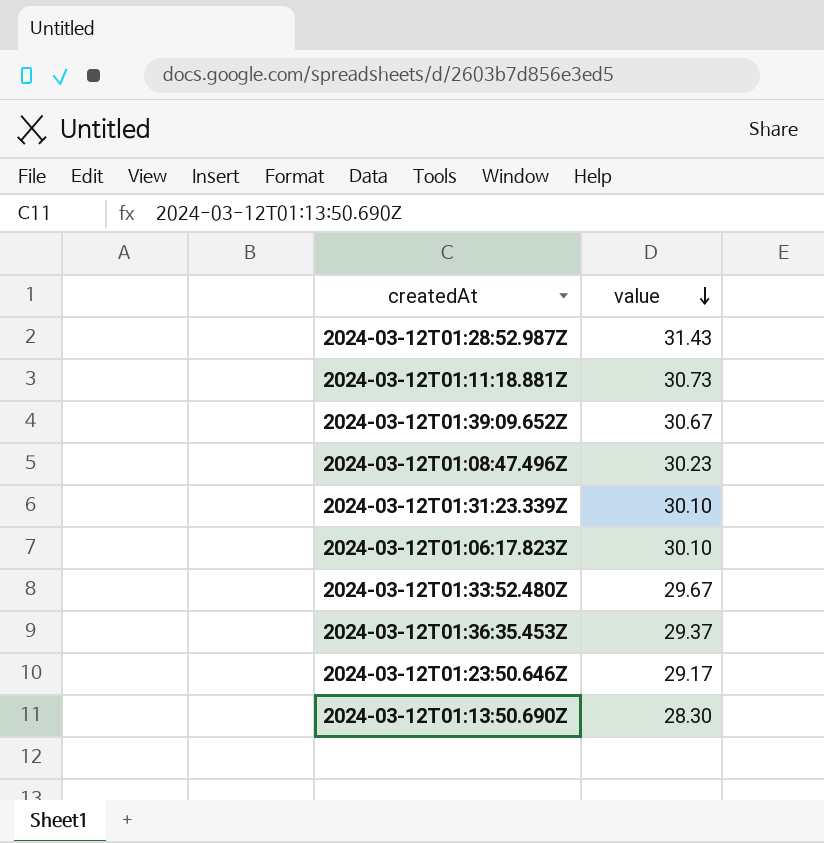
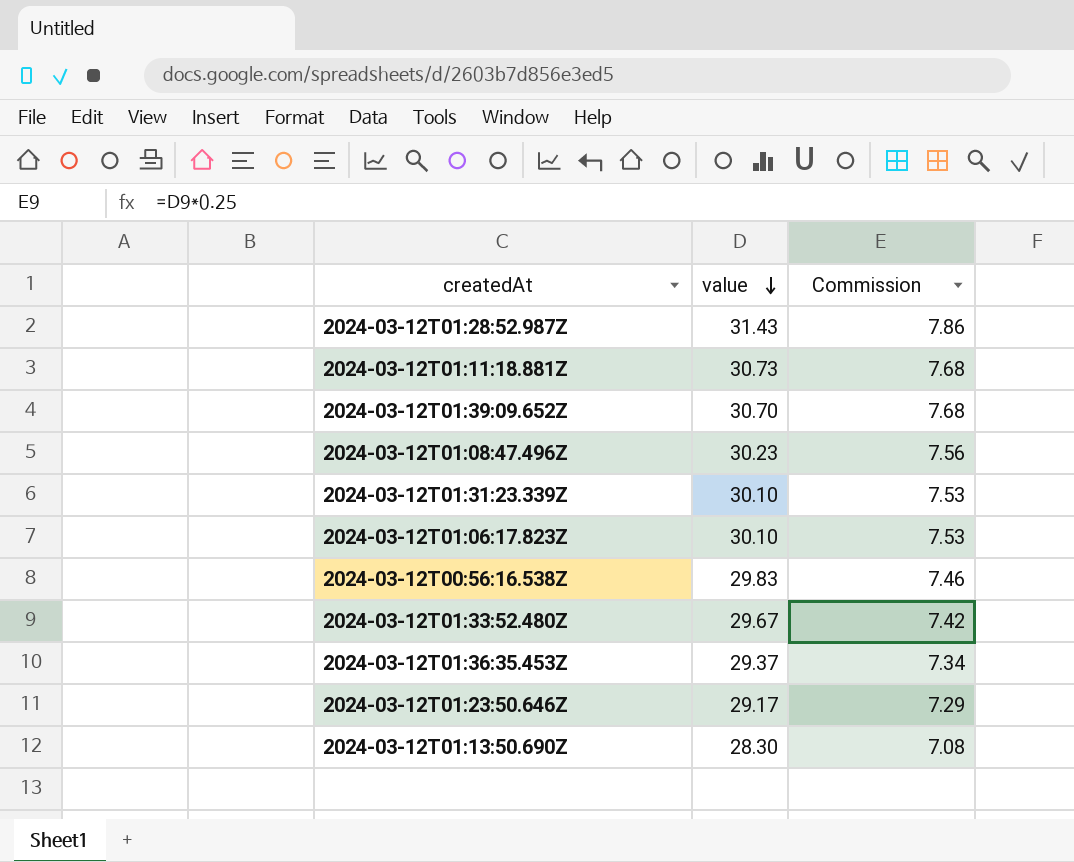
column Commission | formula: none -> [value] * 0.25
2024-03-12T01:39:09.652Z | value: 30.67 -> 30.70
row 2024-03-12T00:56:16.538Z: none -> 29.83 | 7.46

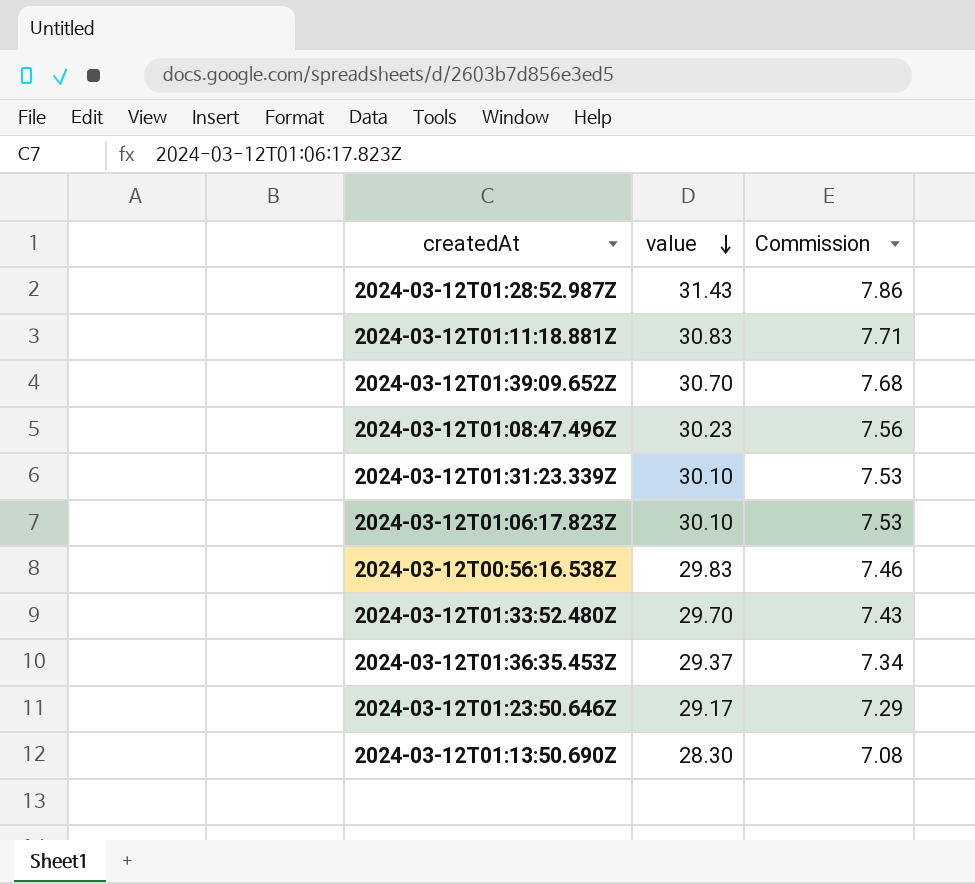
2024-03-12T01:11:18.881Z | value: 30.73 -> 30.83
2024-03-12T01:11:18.881Z | Commission: 7.68 -> 7.71
2024-03-12T01:33:52.480Z | value: 29.67 -> 29.70
2024-03-12T01:33:52.480Z | Commission: 7.42 -> 7.43

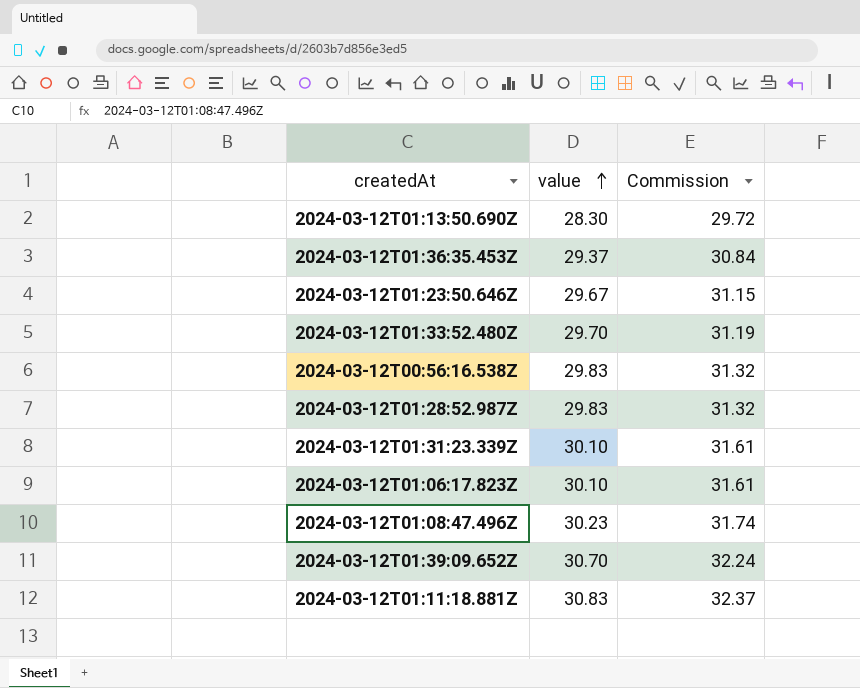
row order: value descending -> value ascending
column Commission | formula: [value] * 0.25 -> [value] * 1.05
2024-03-12T01:23:50.646Z | value: 29.17 -> 29.67
2024-03-12T01:28:52.987Z | value: 31.43 -> 29.83

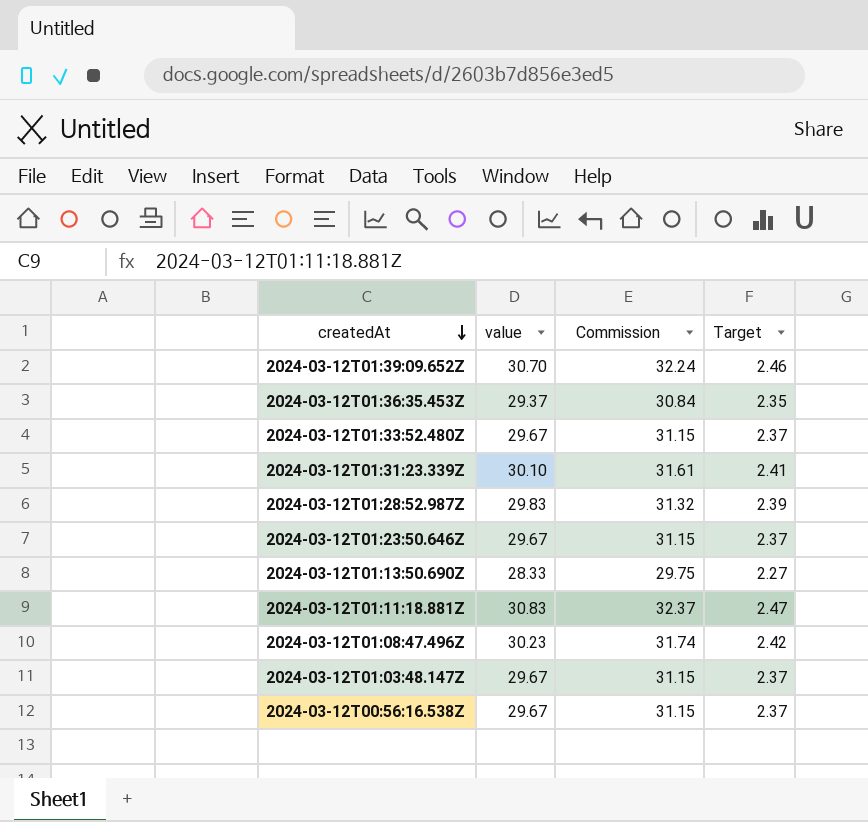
row order: value ascending -> createdAt descending
column Target | formula: none -> [value] * 0.08
row 2024-03-12T01:06:17.823Z: 30.10 | 31.61 -> none
2024-03-12T01:33:52.480Z | value: 29.70 -> 29.67
2024-03-12T01:33:52.480Z | Commission: 31.19 -> 31.15
2024-03-12T01:13:50.690Z | value: 28.30 -> 28.33
2024-03-12T01:13:50.690Z | Commission: 29.72 -> 29.75
row 2024-03-12T01:03:48.147Z: none -> 29.67 | 31.15 | 2.37
2024-03-12T00:56:16.538Z | value: 29.83 -> 29.67
2024-03-12T00:56:16.538Z | Commission: 31.32 -> 31.15

